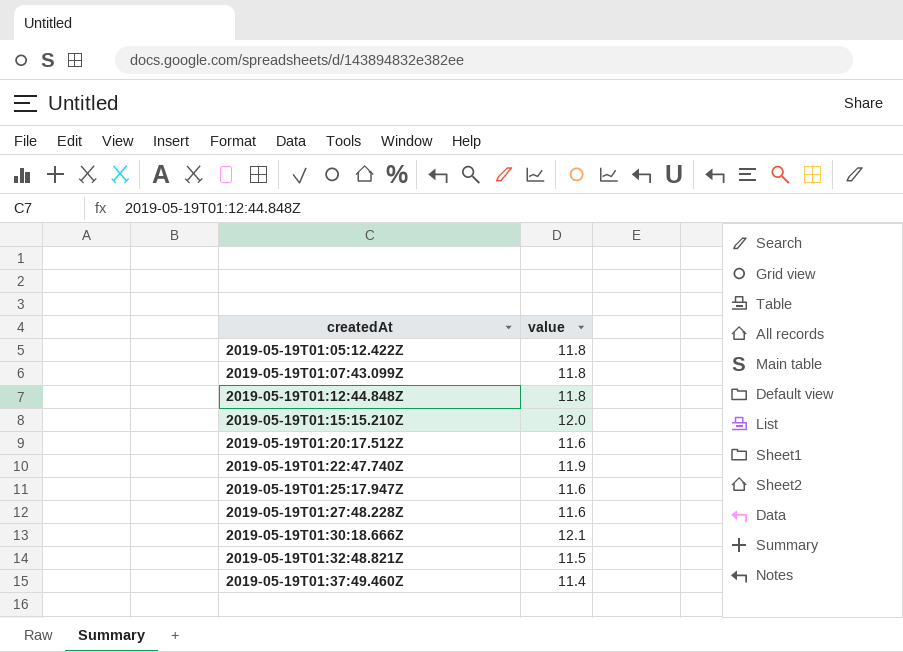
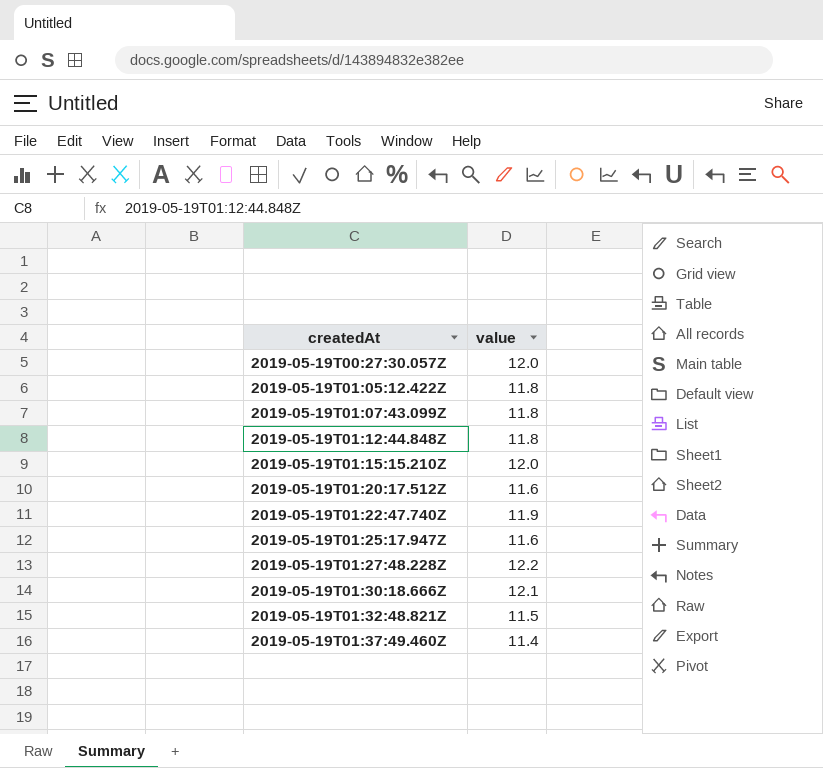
row 2019-05-19T00:27:30.057Z: none -> 12.0
2019-05-19T01:27:48.228Z | value: 11.6 -> 12.2

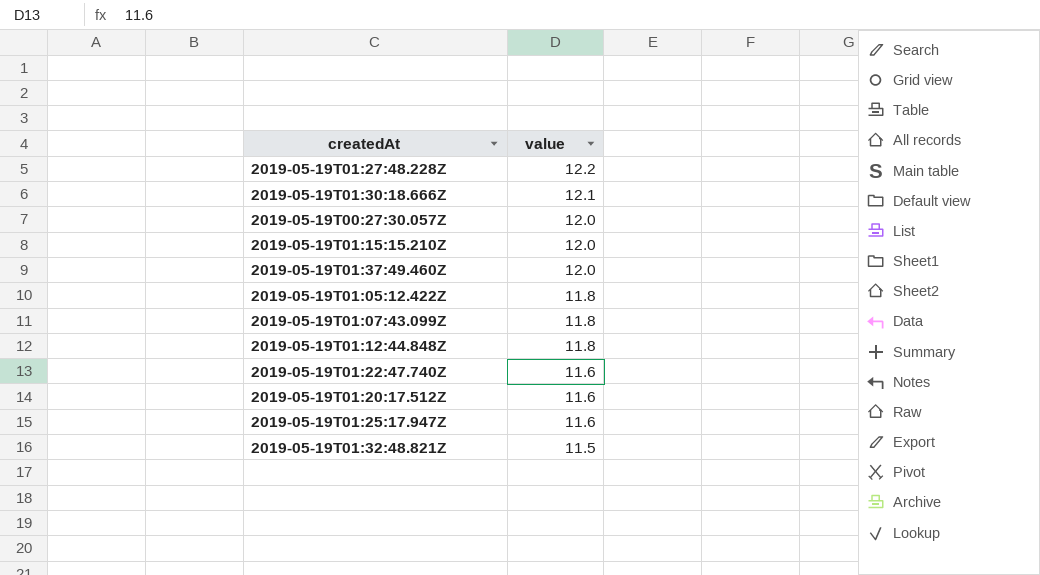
row order: createdAt ascending -> value descending
2019-05-19T01:37:49.460Z | value: 11.4 -> 12.0
2019-05-19T01:22:47.740Z | value: 11.9 -> 11.6

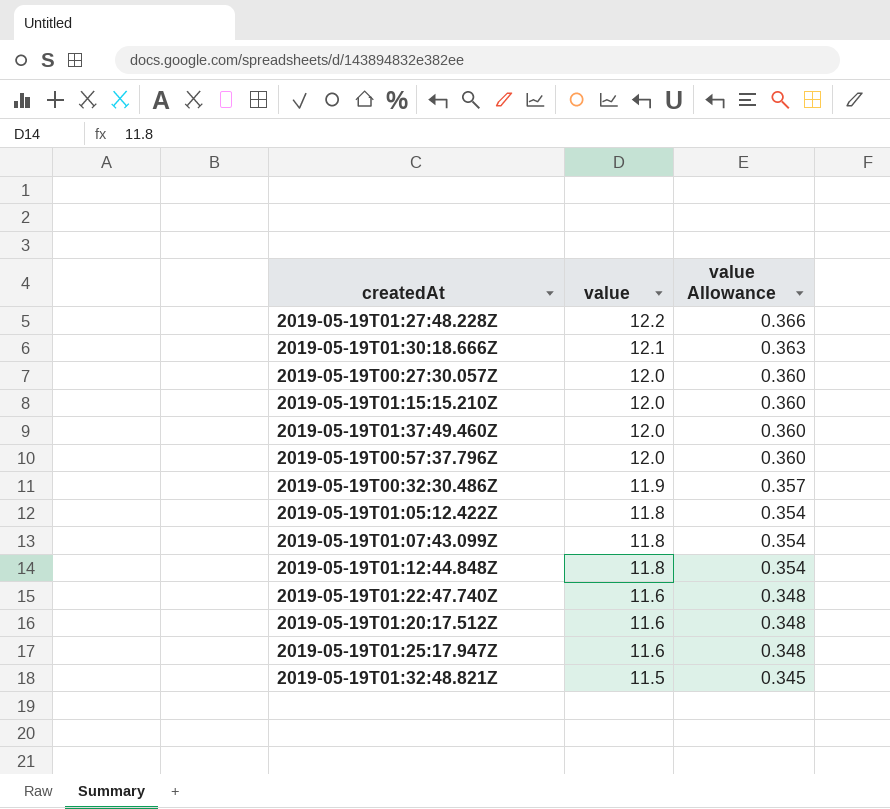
column value Allowance | formula: none -> [value] * 0.03
row 2019-05-19T00:57:37.796Z: none -> 12.0 | 0.360
row 2019-05-19T00:32:30.486Z: none -> 11.9 | 0.357

